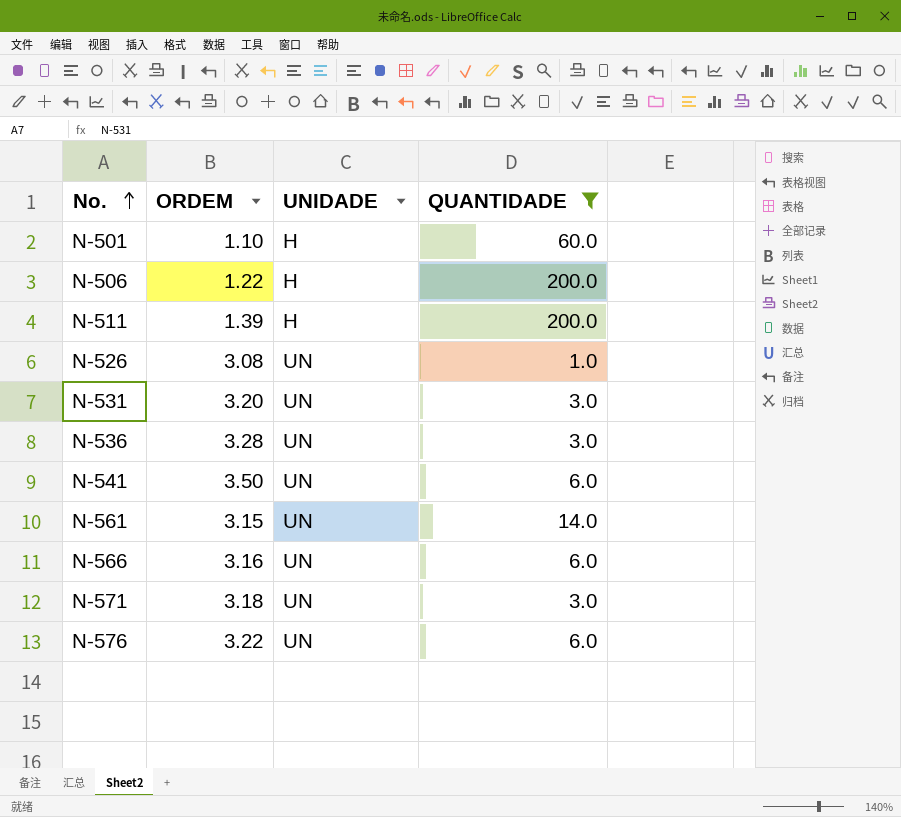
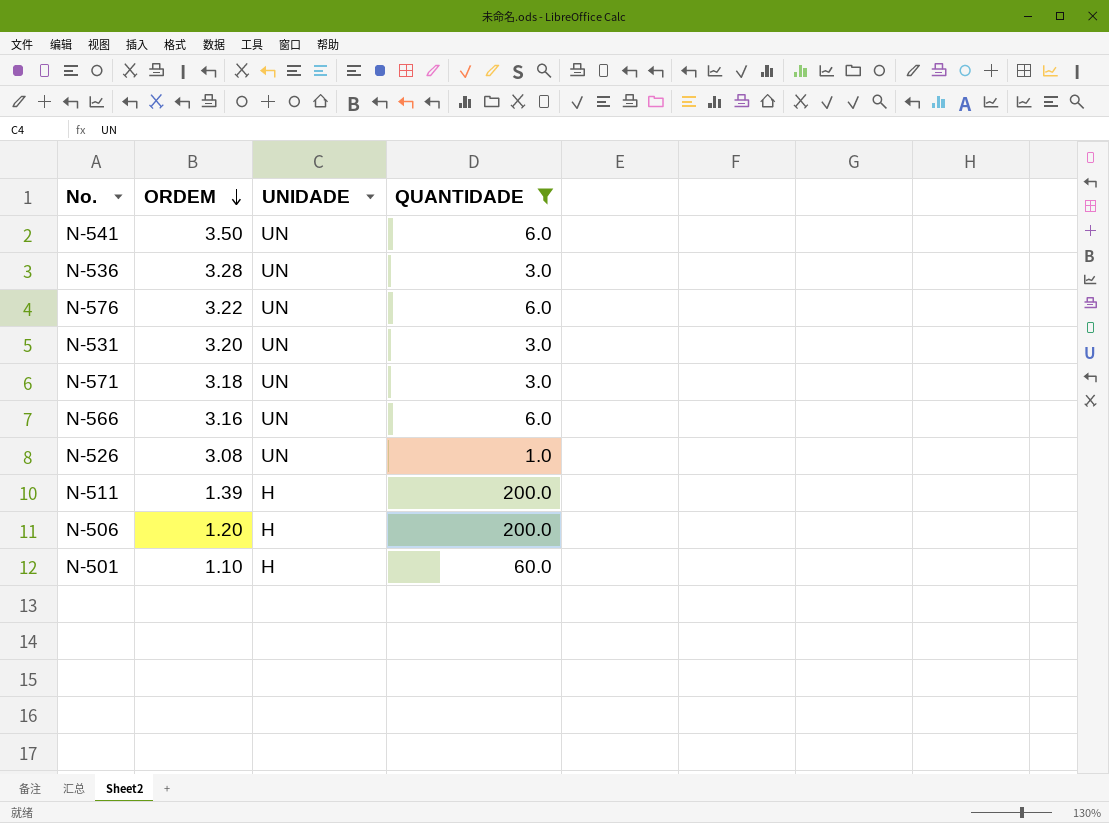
row order: No. ascending -> ORDEM descending
row N-561: 3.15 | UN | 14.0 -> none
N-506 | ORDEM: 1.22 -> 1.20

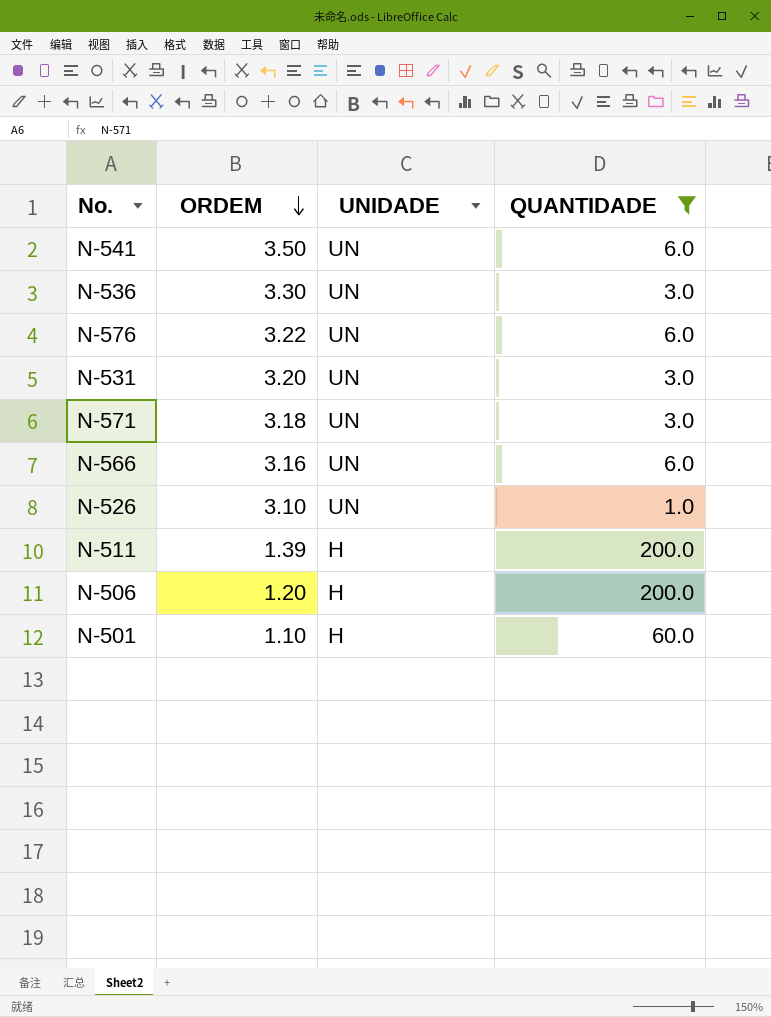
N-536 | ORDEM: 3.28 -> 3.30
N-526 | ORDEM: 3.08 -> 3.10

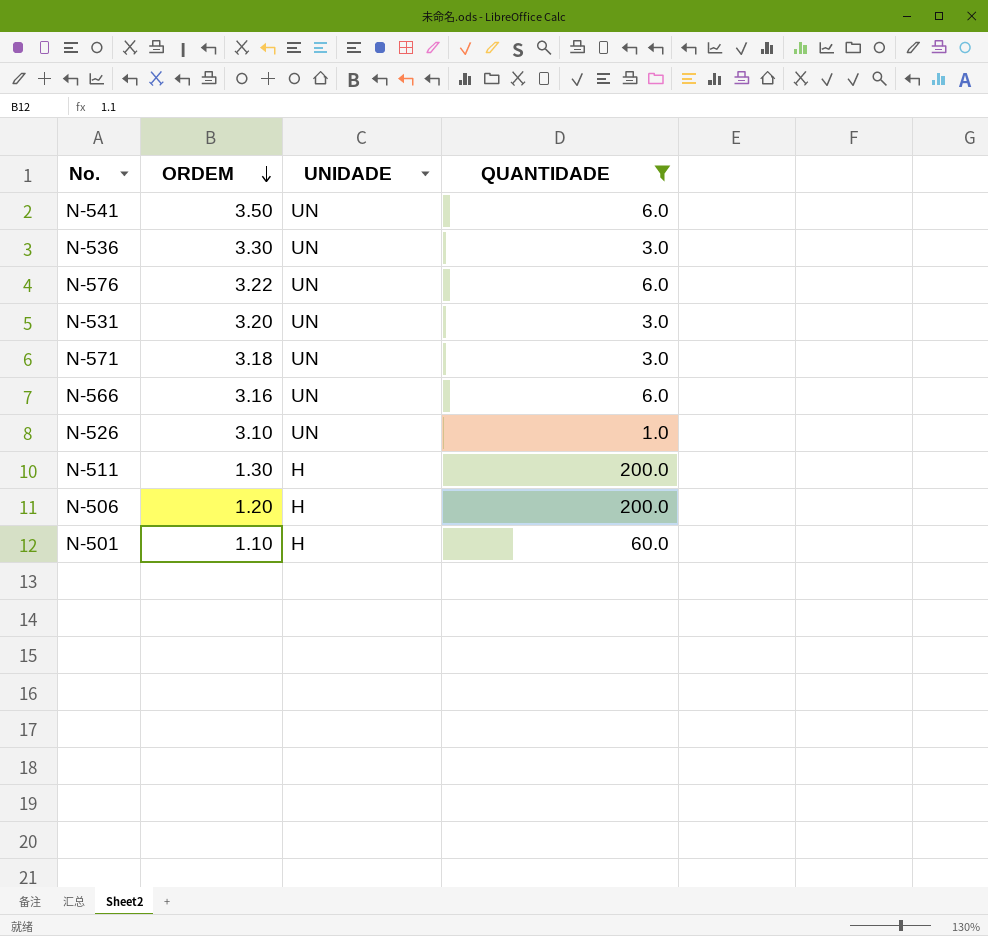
N-511 | ORDEM: 1.39 -> 1.30

